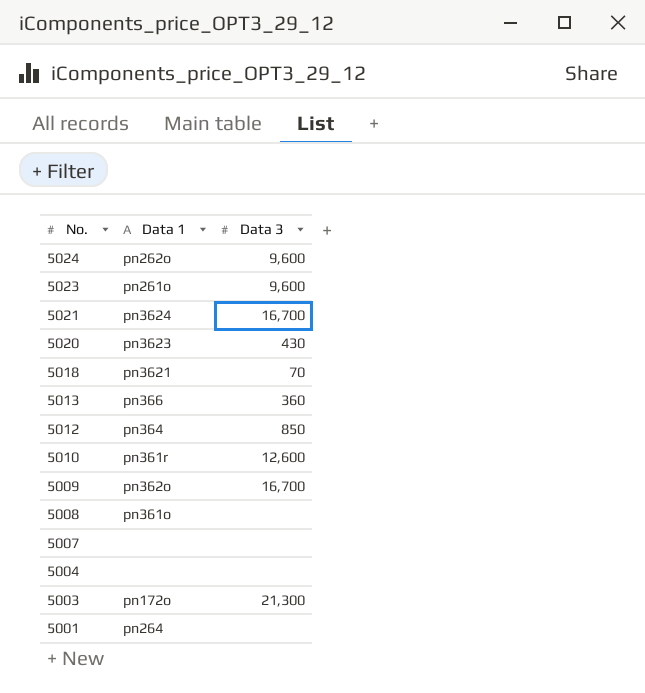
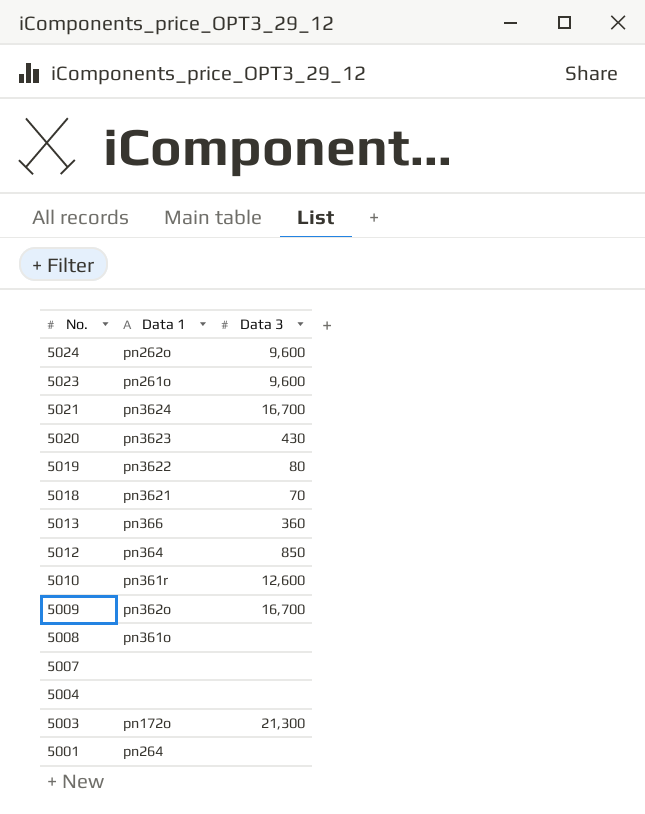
row 5019: none -> pn3622 | 80

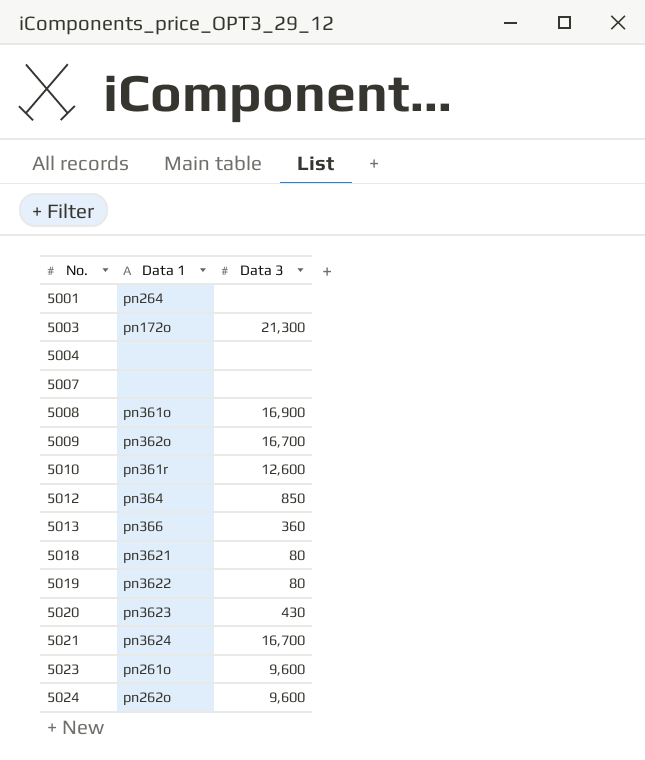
row order: No. descending -> No. ascending
5008 | Data 3: none -> 16,900
5018 | Data 3: 70 -> 80

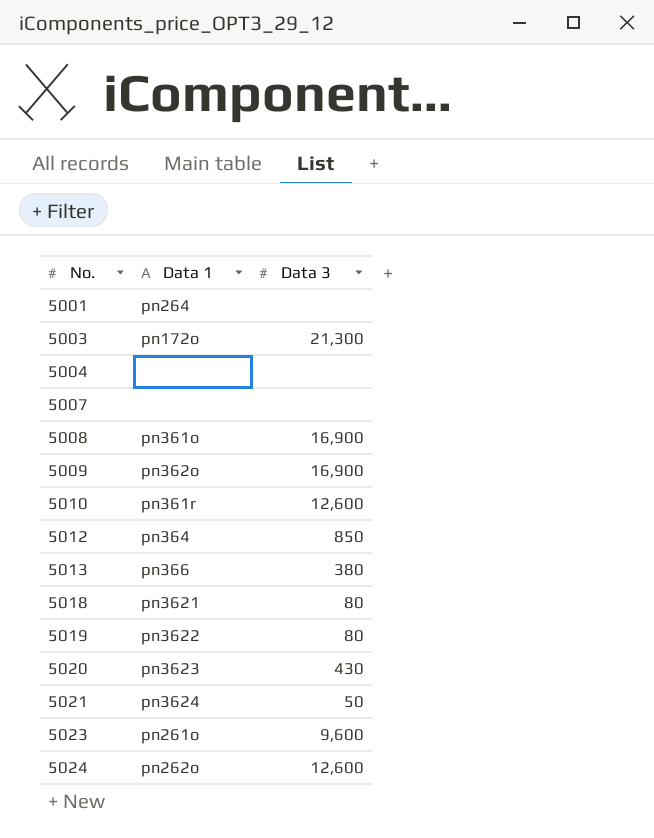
5009 | Data 3: 16,700 -> 16,900
5013 | Data 3: 360 -> 380
5021 | Data 3: 16,700 -> 50
5024 | Data 3: 9,600 -> 12,600

